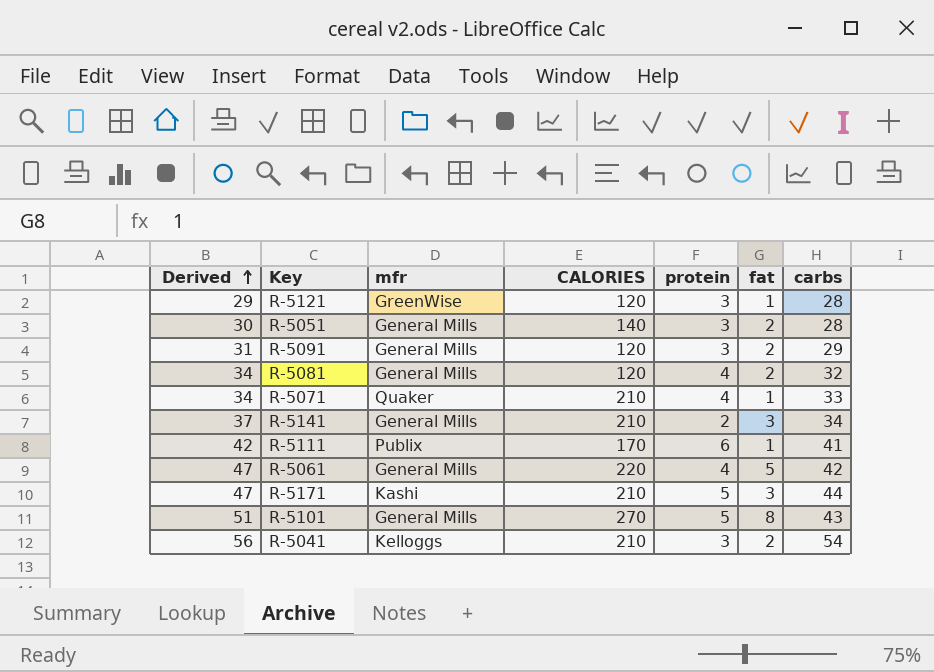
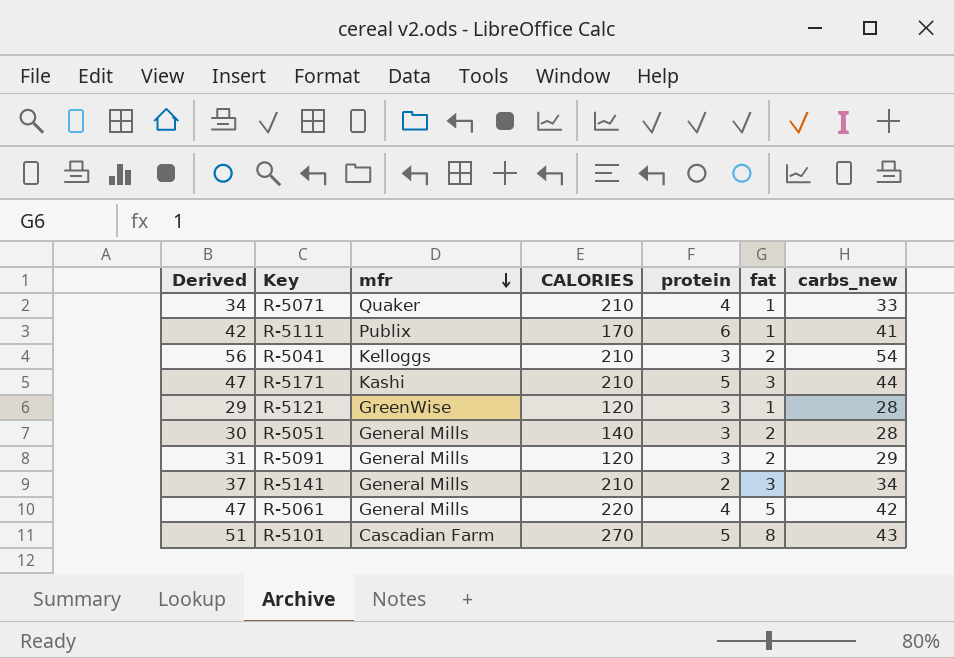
row order: Derived ascending -> mfr descending
column name: carbs -> carbs_new
row R-5081: 34 | General Mills | 120 | 4 | 2 | 32 -> none
R-5101 | mfr: General Mills -> Cascadian Farm

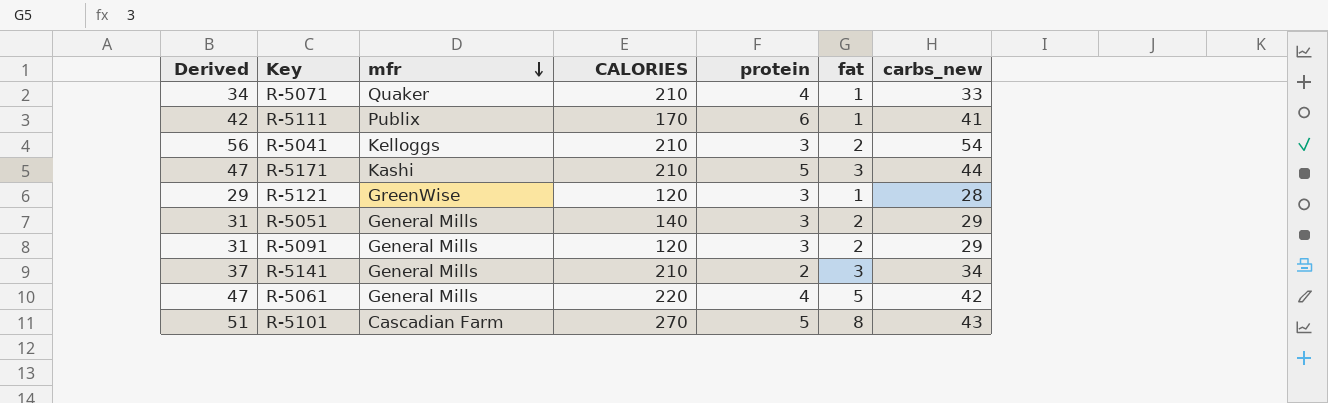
R-5051 | Derived: 30 -> 31
R-5051 | carbs_new: 28 -> 29

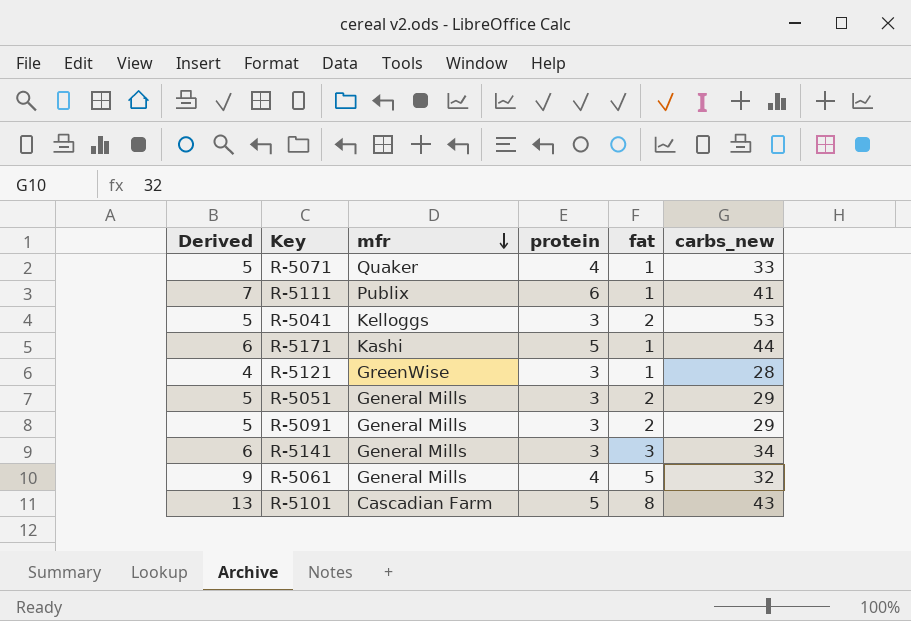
column CALORIES | position: 4 -> none
column Derived | formula: [fat] + [carbs_new] -> [protein] + [fat]
R-5041 | carbs_new: 54 -> 53
R-5171 | fat: 3 -> 1
R-5141 | protein: 2 -> 3
R-5061 | carbs_new: 42 -> 32

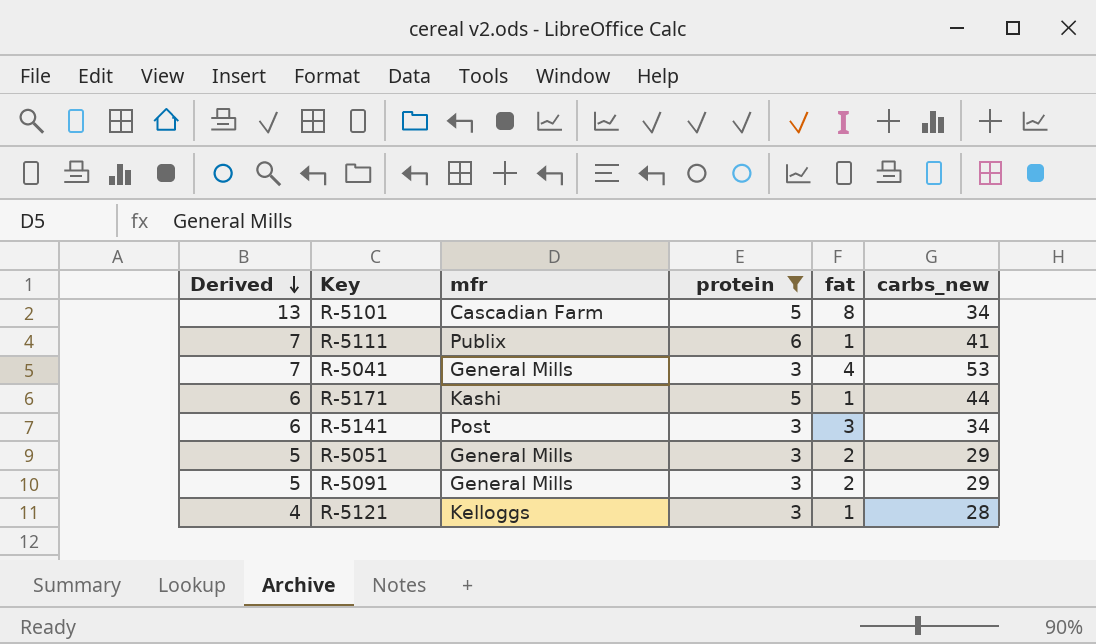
filter: none -> protein != 4
row order: mfr descending -> Derived descending
R-5101 | carbs_new: 43 -> 34
R-5041 | Derived: 5 -> 7
R-5041 | mfr: Kelloggs -> General Mills
R-5041 | fat: 2 -> 4
R-5141 | mfr: General Mills -> Post
R-5121 | mfr: GreenWise -> Kelloggs

